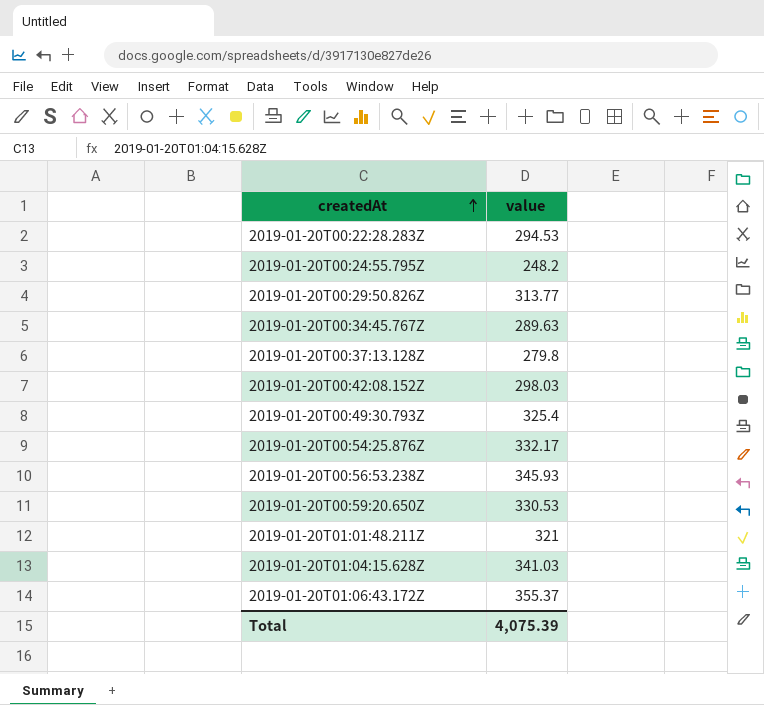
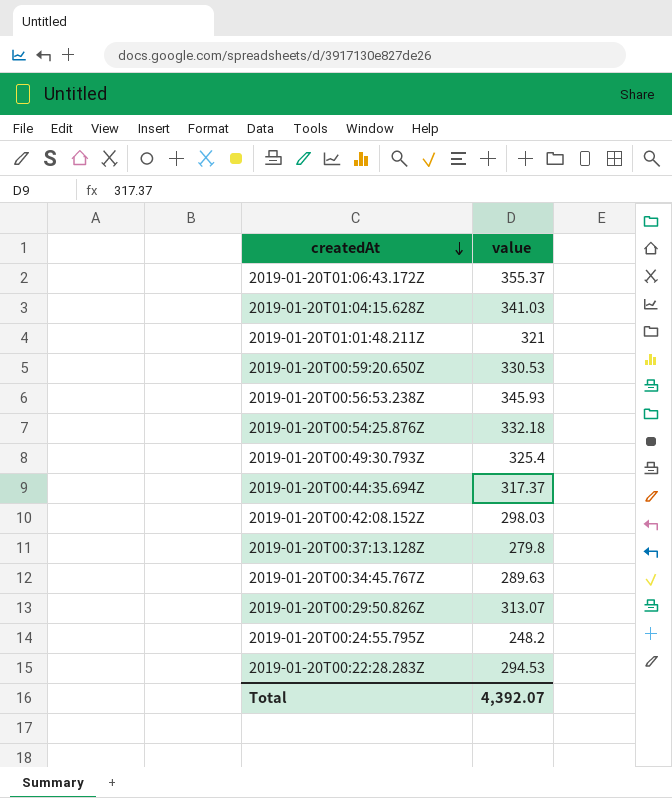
row order: createdAt ascending -> createdAt descending
2019-01-20T00:54:25.876Z | value: 332.17 -> 332.18
row 2019-01-20T00:44:35.694Z: none -> 317.37
2019-01-20T00:29:50.826Z | value: 313.77 -> 313.07
Total | value: 4,075.39 -> 4,392.07

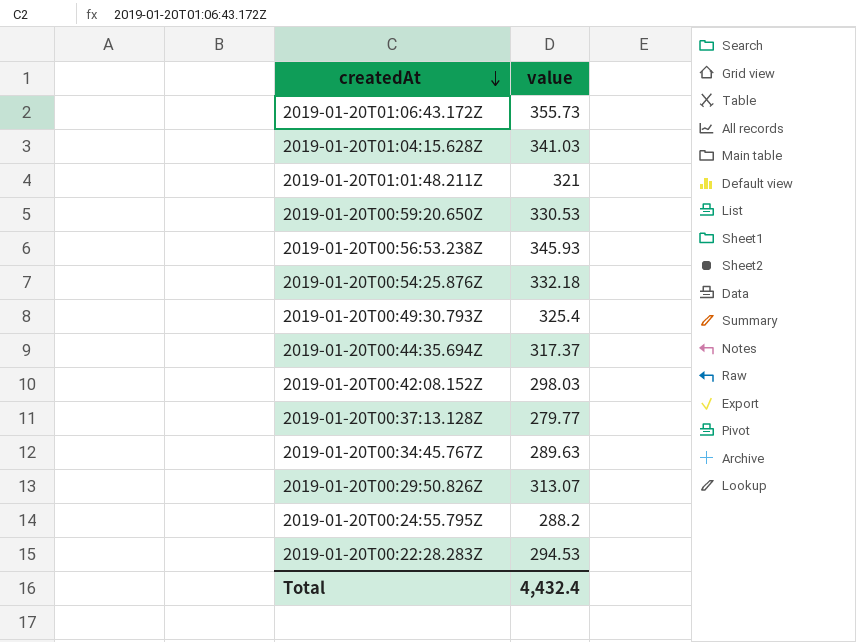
2019-01-20T01:06:43.172Z | value: 355.37 -> 355.73
2019-01-20T00:37:13.128Z | value: 279.8 -> 279.77
2019-01-20T00:24:55.795Z | value: 248.2 -> 288.2
Total | value: 4,392.07 -> 4,432.4

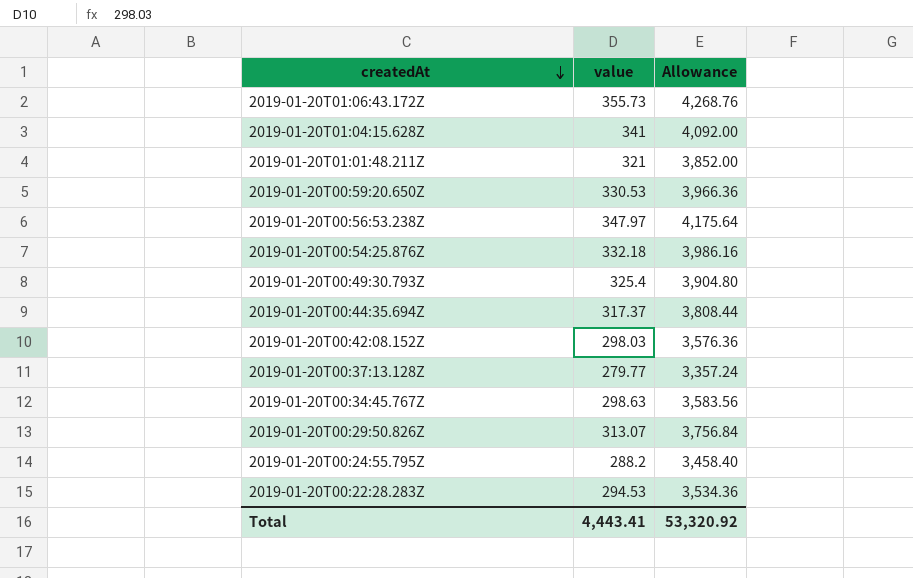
column Allowance | formula: none -> [value] * 12
2019-01-20T01:04:15.628Z | value: 341.03 -> 341
2019-01-20T00:56:53.238Z | value: 345.93 -> 347.97
2019-01-20T00:34:45.767Z | value: 289.63 -> 298.63
Total | value: 4,432.4 -> 4,443.41

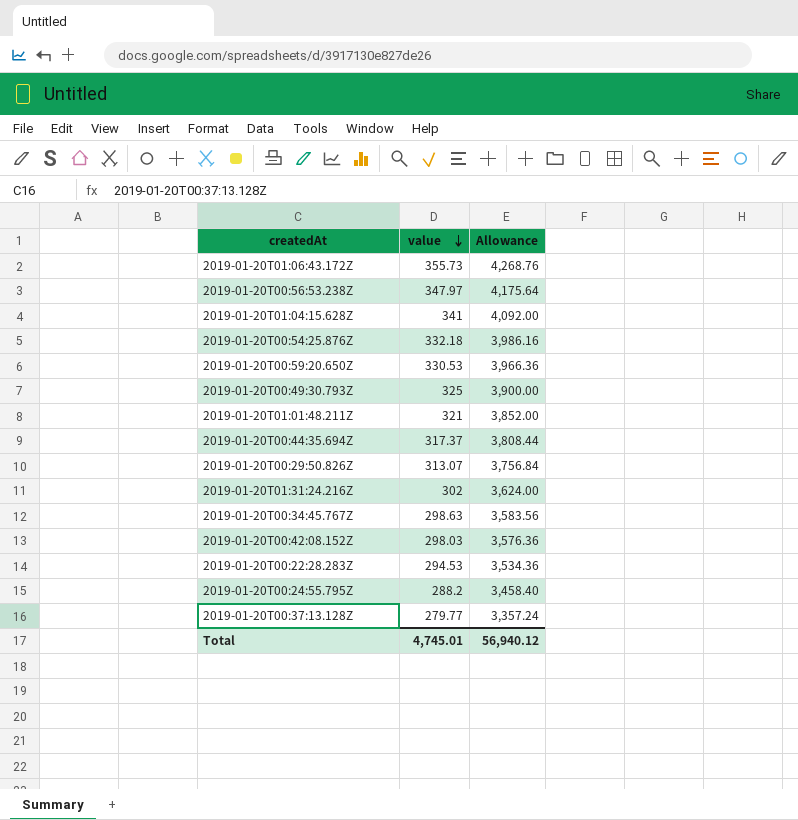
row order: createdAt descending -> value descending
2019-01-20T00:49:30.793Z | value: 325.4 -> 325
2019-01-20T00:49:30.793Z | Allowance: 3,904.80 -> 3,900.00
row 2019-01-20T01:31:24.216Z: none -> 302 | 3,624.00
Total | value: 4,443.41 -> 4,745.01
Total | Allowance: 53,320.92 -> 56,940.12

